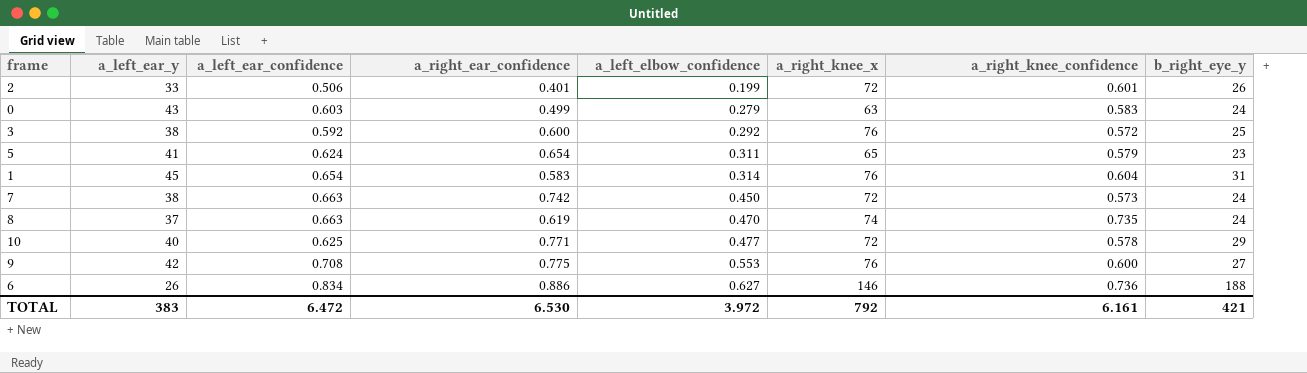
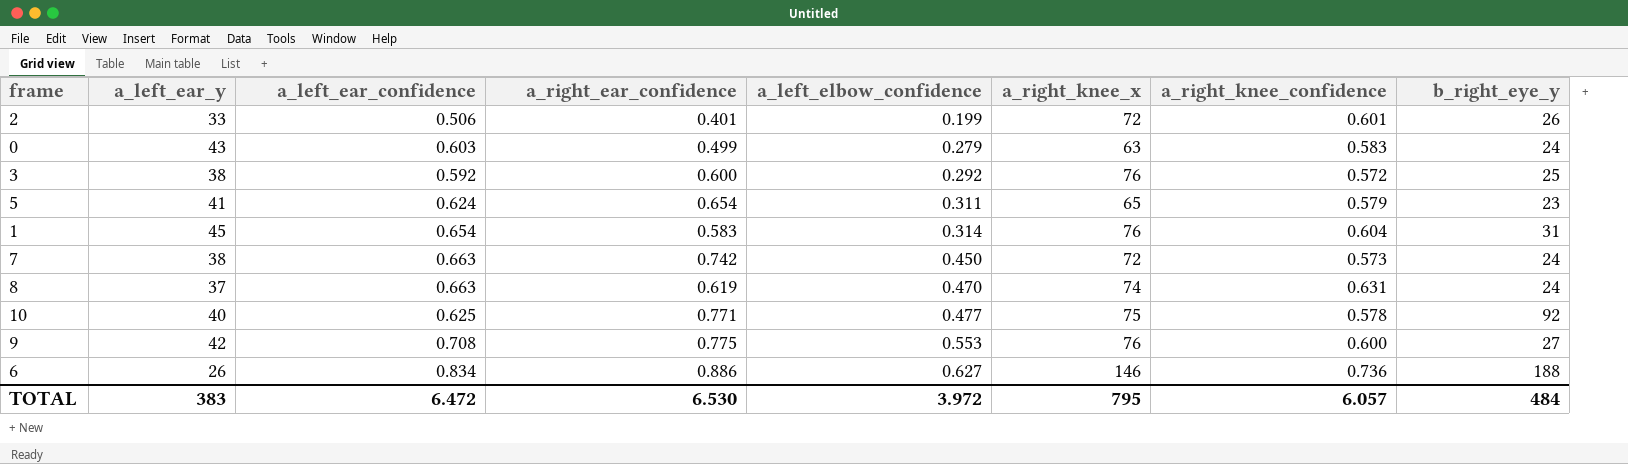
8 | a_right_knee_confidence: 0.735 -> 0.631
10 | a_right_knee_x: 72 -> 75
10 | b_right_eye_y: 29 -> 92
TOTAL | a_right_knee_x: 792 -> 795
TOTAL | a_right_knee_confidence: 6.161 -> 6.057
TOTAL | b_right_eye_y: 421 -> 484

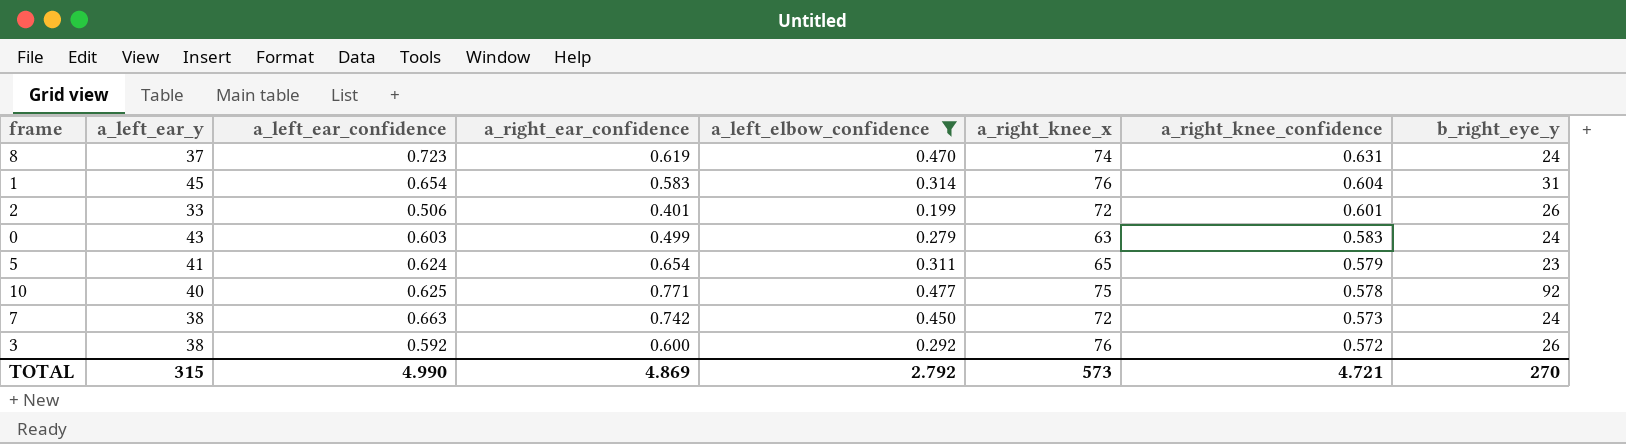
filter: none -> a_left_elbow_confidence <= 0.477
row order: a_left_elbow_confidence ascending -> a_right_knee_confidence descending
8 | a_left_ear_confidence: 0.663 -> 0.723
3 | b_right_eye_y: 25 -> 26
TOTAL | a_left_ear_y: 383 -> 315
TOTAL | a_left_ear_confidence: 6.472 -> 4.990
TOTAL | a_right_ear_confidence: 6.530 -> 4.869
TOTAL | a_left_elbow_confidence: 3.972 -> 2.792
TOTAL | a_right_knee_x: 795 -> 573
TOTAL | a_right_knee_confidence: 6.057 -> 4.721
TOTAL | b_right_eye_y: 484 -> 270

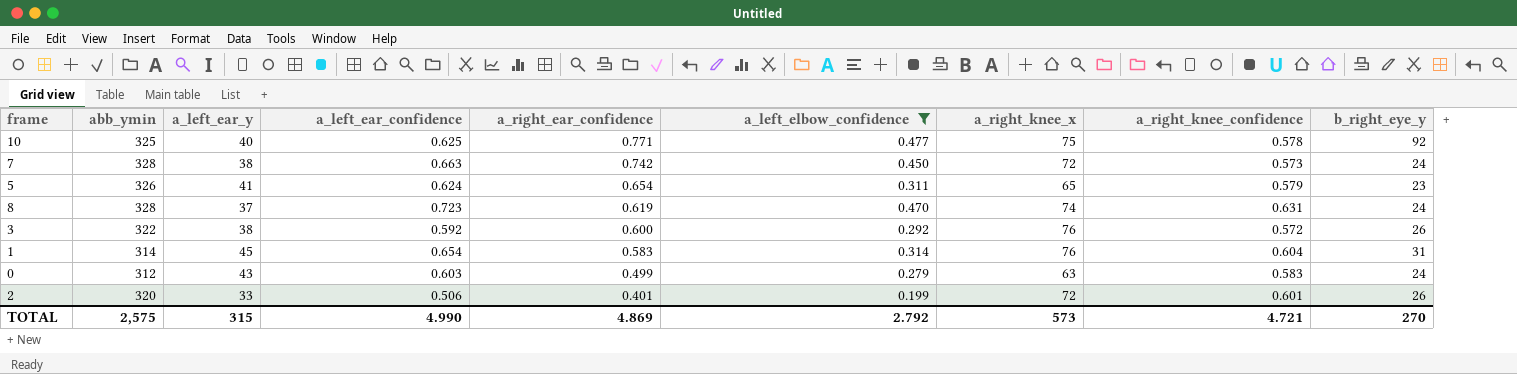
row order: a_right_knee_confidence descending -> a_right_ear_confidence descending
column abb_ymin | position: none -> 2

